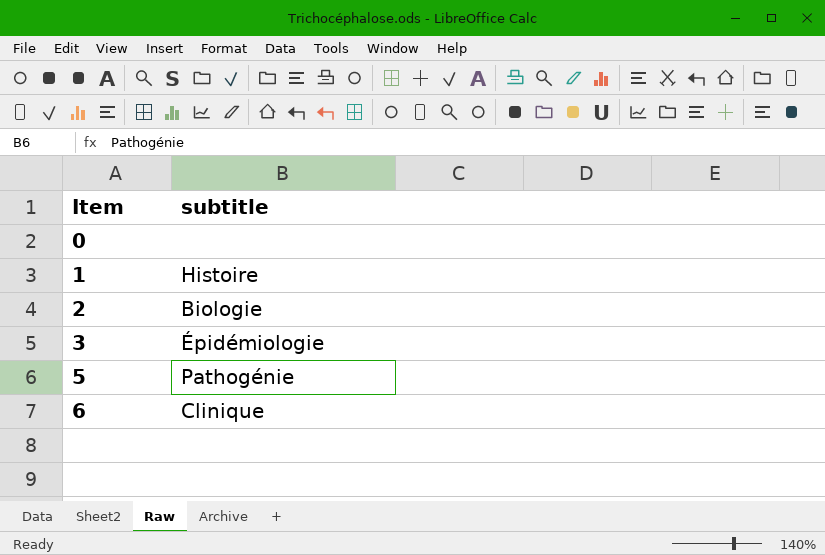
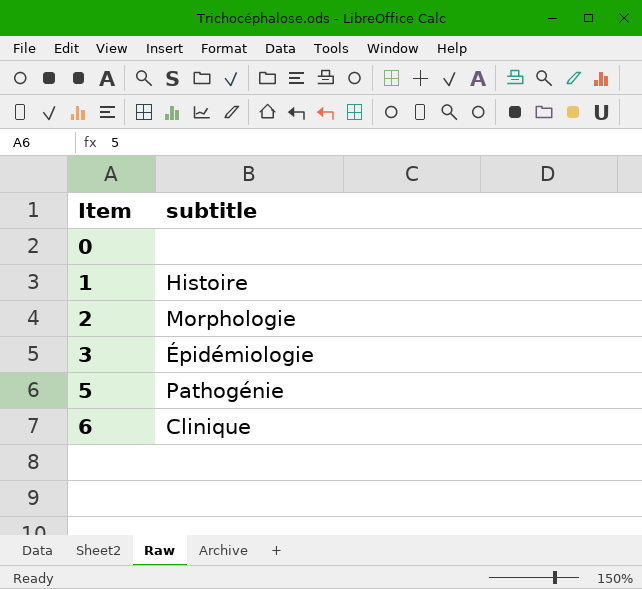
2 | subtitle: Biologie -> Morphologie

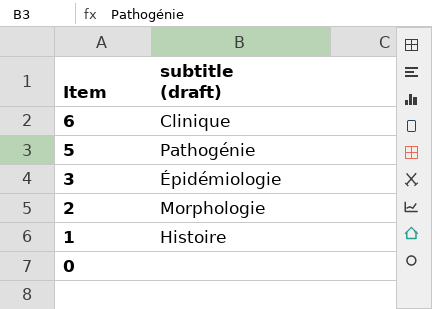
row order: Item ascending -> Item descending
column name: subtitle -> subtitle (draft)

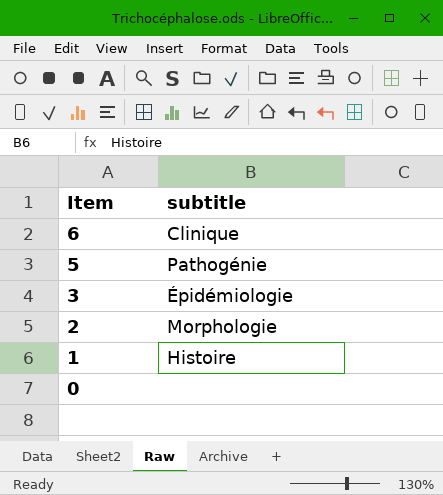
column name: subtitle (draft) -> subtitle

